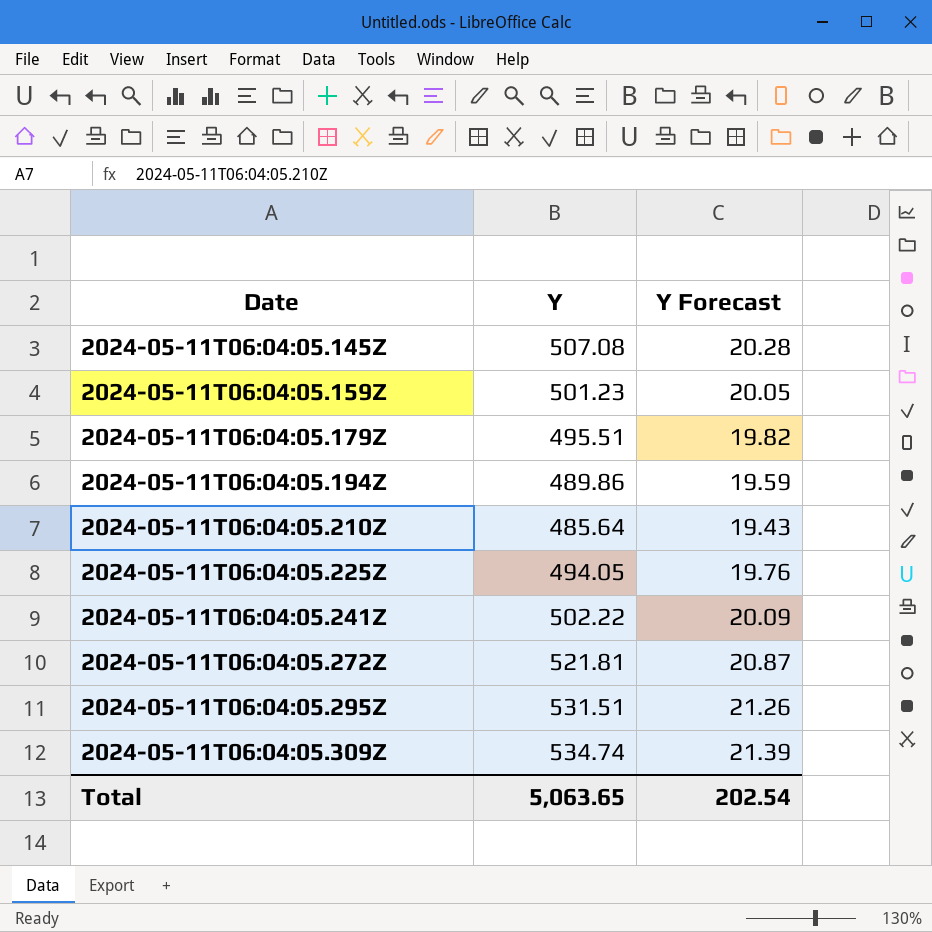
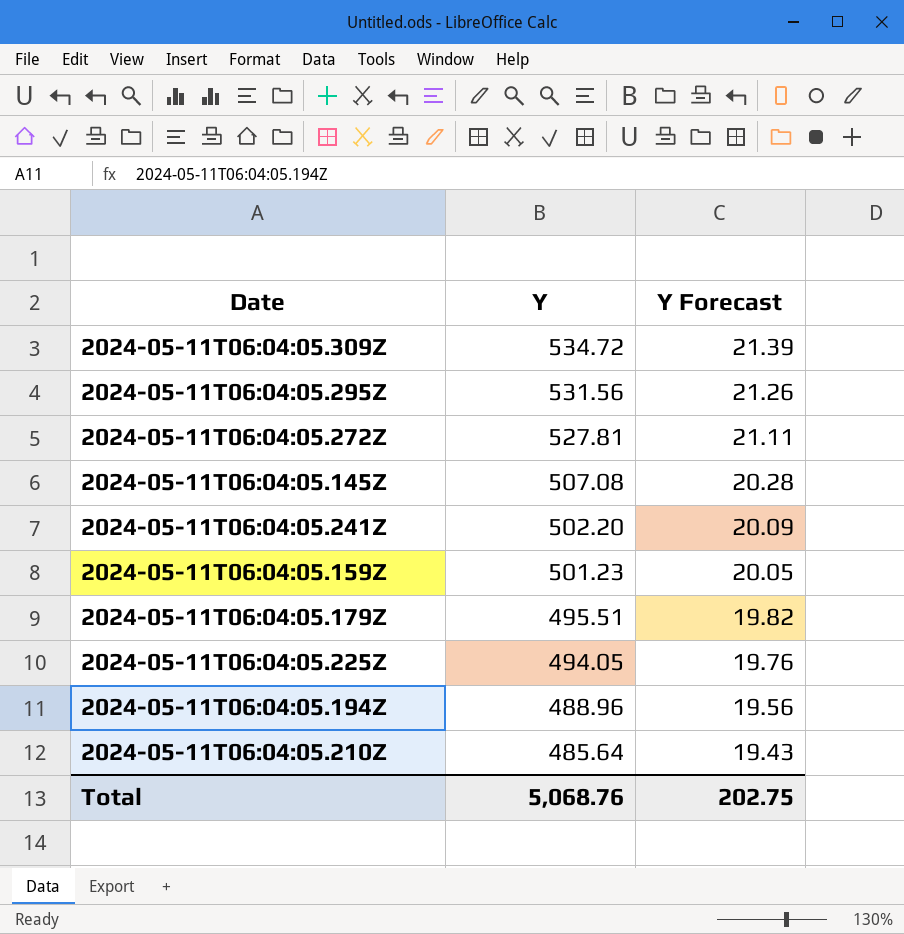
row order: Date ascending -> Y descending
2024-05-11T06:04:05.309Z | Y: 534.74 -> 534.72
2024-05-11T06:04:05.295Z | Y: 531.51 -> 531.56
2024-05-11T06:04:05.272Z | Y: 521.81 -> 527.81
2024-05-11T06:04:05.272Z | Y Forecast: 20.87 -> 21.11
2024-05-11T06:04:05.241Z | Y: 502.22 -> 502.20
2024-05-11T06:04:05.194Z | Y: 489.86 -> 488.96
2024-05-11T06:04:05.194Z | Y Forecast: 19.59 -> 19.56
Total | Y: 5,063.65 -> 5,068.76
Total | Y Forecast: 202.54 -> 202.75

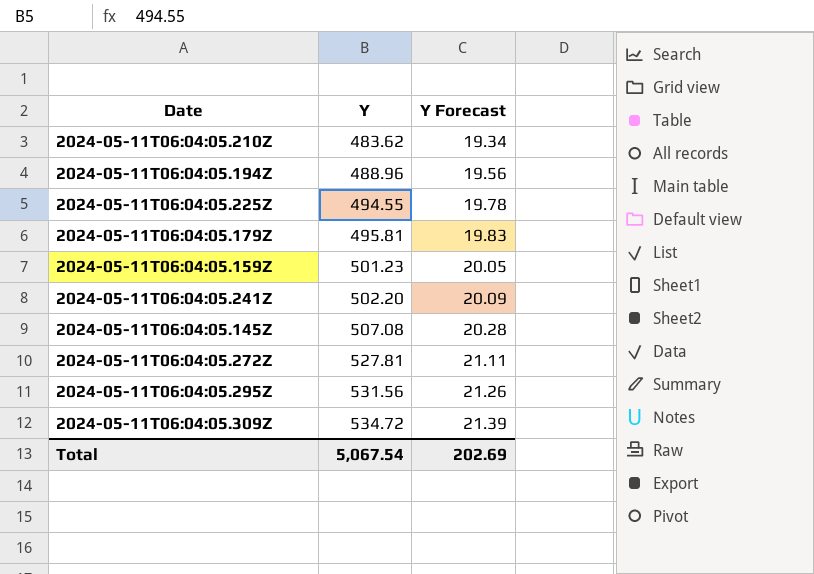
row order: Y descending -> Y ascending
2024-05-11T06:04:05.210Z | Y: 485.64 -> 483.62
2024-05-11T06:04:05.210Z | Y Forecast: 19.43 -> 19.34
2024-05-11T06:04:05.225Z | Y: 494.05 -> 494.55
2024-05-11T06:04:05.225Z | Y Forecast: 19.76 -> 19.78
2024-05-11T06:04:05.179Z | Y: 495.51 -> 495.81
2024-05-11T06:04:05.179Z | Y Forecast: 19.82 -> 19.83
Total | Y: 5,068.76 -> 5,067.54
Total | Y Forecast: 202.75 -> 202.69

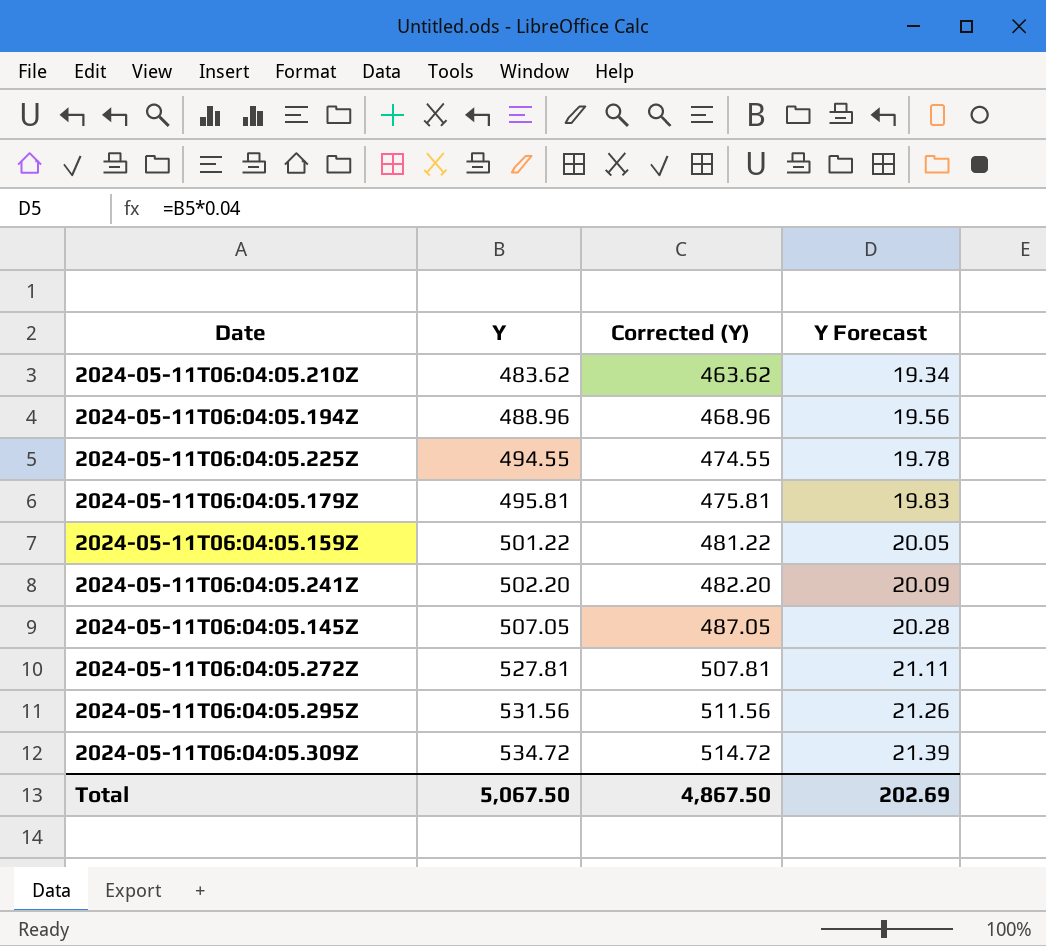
column Corrected (Y) | formula: none -> [Y] - 20
2024-05-11T06:04:05.159Z | Y: 501.23 -> 501.22
2024-05-11T06:04:05.145Z | Y: 507.08 -> 507.05
Total | Y: 5,067.54 -> 5,067.50

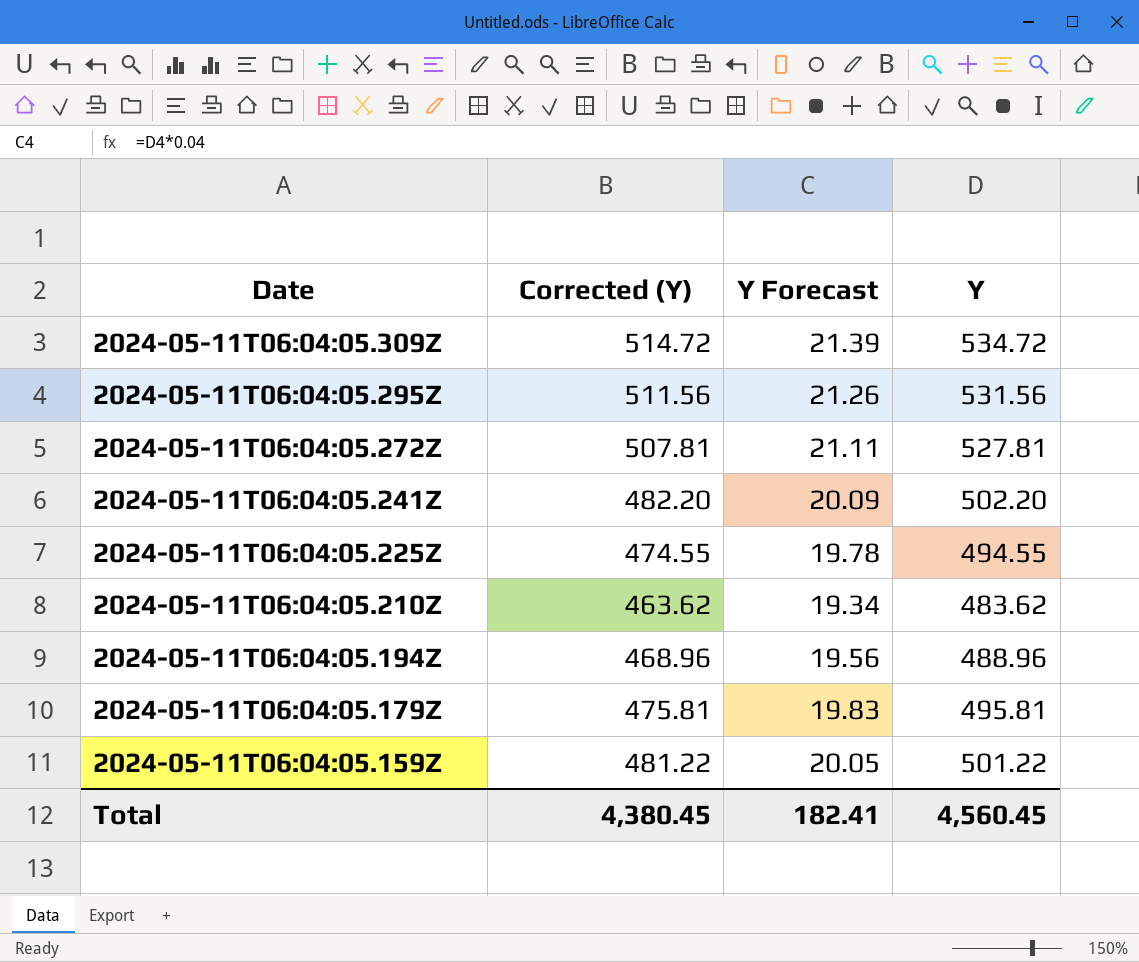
row order: Y ascending -> Date descending
column Y | position: 2 -> 4
row 2024-05-11T06:04:05.145Z: 507.05 | 487.05 | 20.28 -> none
Total | Corrected (Y): 4,867.50 -> 4,380.45
Total | Y Forecast: 202.69 -> 182.41
Total | Y: 5,067.50 -> 4,560.45

